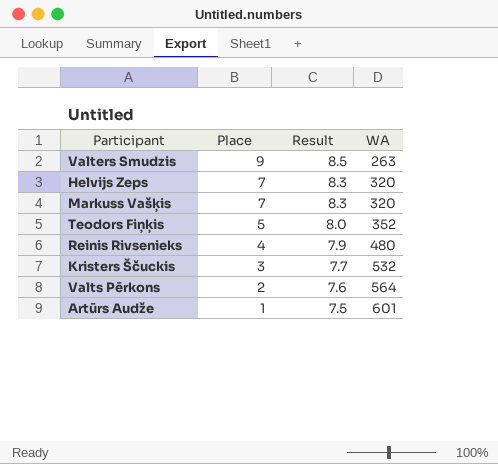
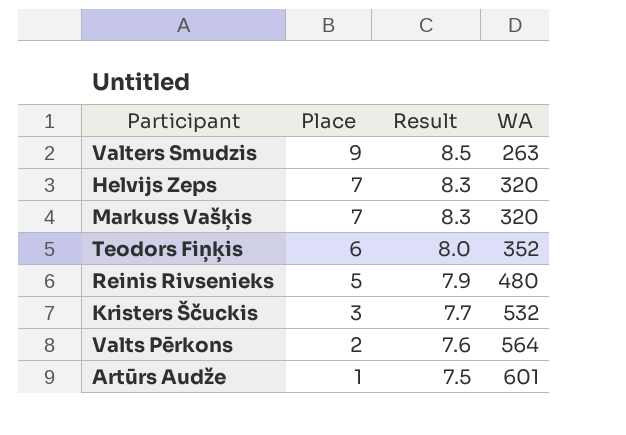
Teodors Fiņķis | Place: 5 -> 6
Reinis Rivsenieks | Place: 4 -> 5

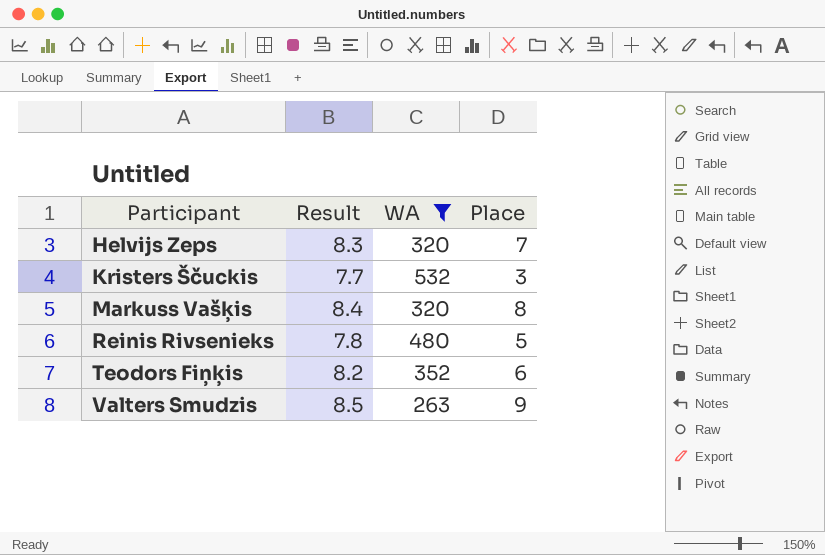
filter: none -> WA <= 532
row order: Place descending -> Participant ascending
column Place | position: 2 -> 4
Markuss Vašķis | Result: 8.3 -> 8.4
Markuss Vašķis | Place: 7 -> 8
Reinis Rivsenieks | Result: 7.9 -> 7.8
Teodors Fiņķis | Result: 8.0 -> 8.2

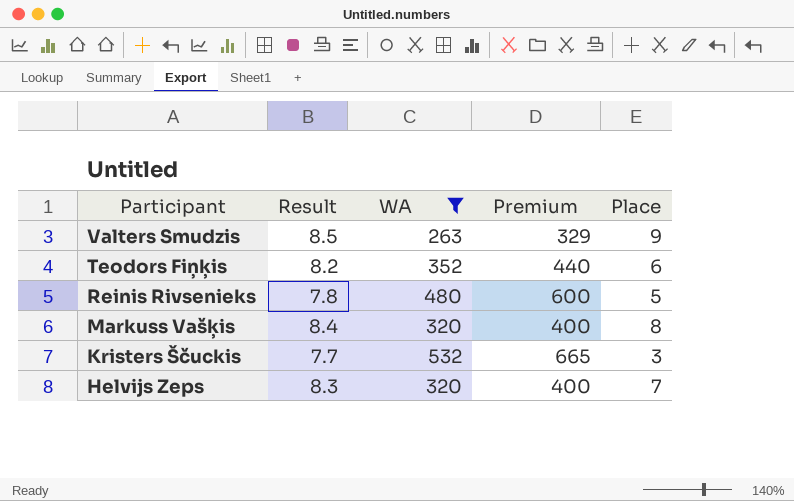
row order: Participant ascending -> Participant descending
column Premium | formula: none -> [WA] * 1.25

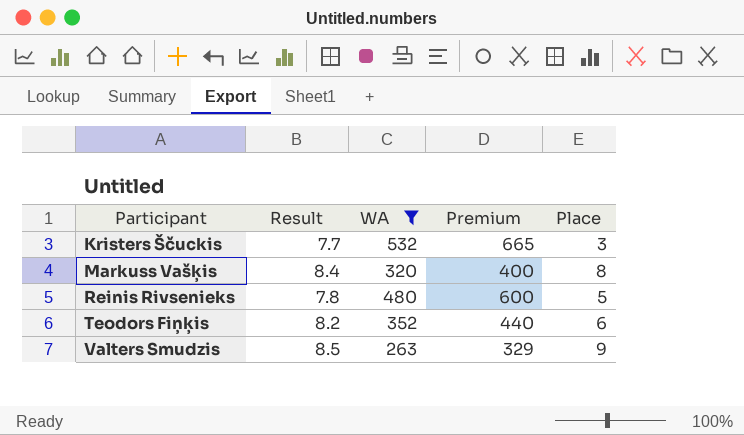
row order: Participant descending -> Participant ascending
row Helvijs Zeps: 8.3 | 320 | 400 | 7 -> none

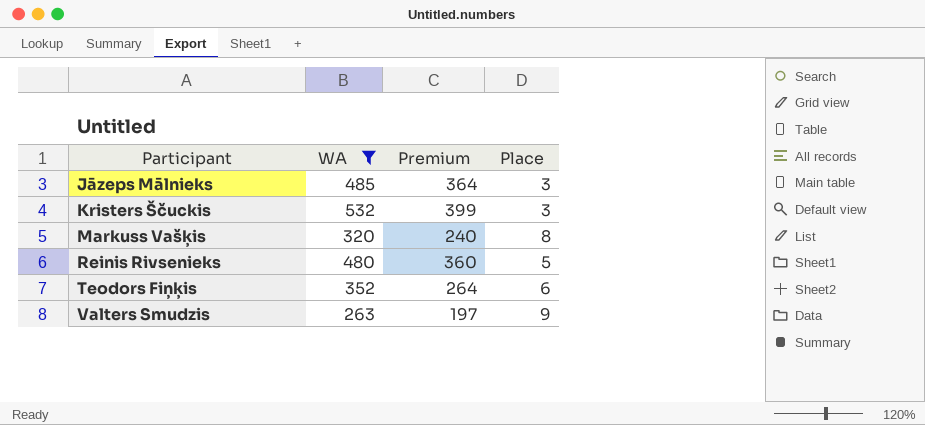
column Result | position: 2 -> none
column Premium | formula: [WA] * 1.25 -> [WA] * 0.75
row Jāzeps Mālnieks: none -> 485 | 364 | 3

